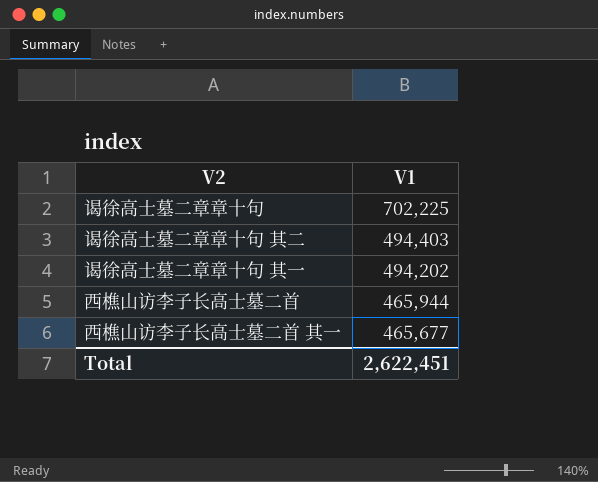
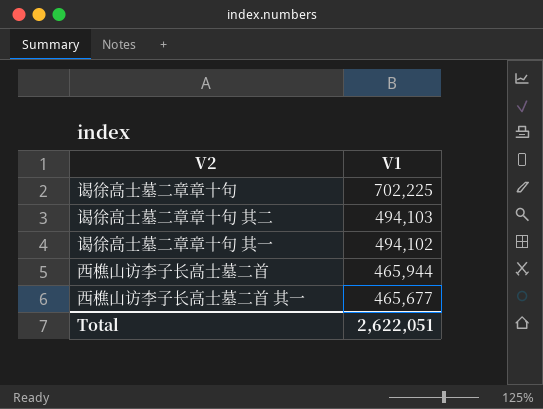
谒徐高士墓二章章十句 其二 | V1: 494,403 -> 494,103
谒徐高士墓二章章十句 其一 | V1: 494,202 -> 494,102
Total | V1: 2,622,451 -> 2,622,051

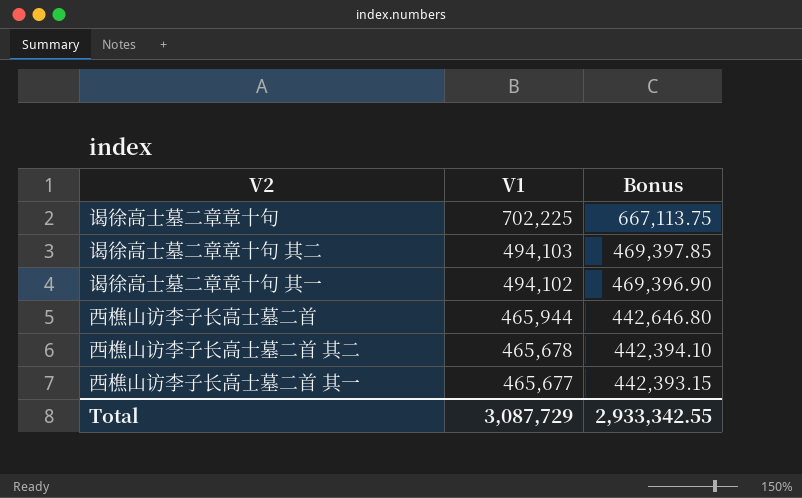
column Bonus | formula: none -> [V1] * 0.95
row 西樵山访李子长高士墓二首 其二: none -> 465,678 | 442,394.10
Total | V1: 2,622,051 -> 3,087,729

